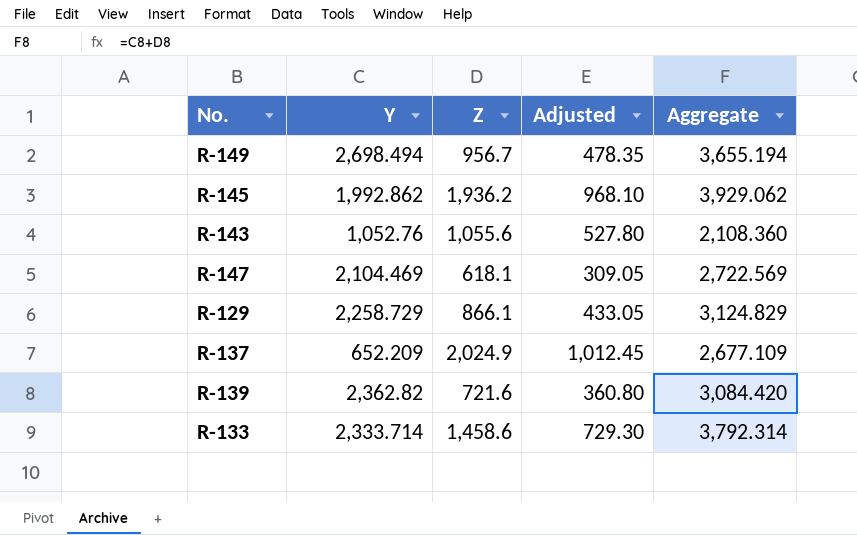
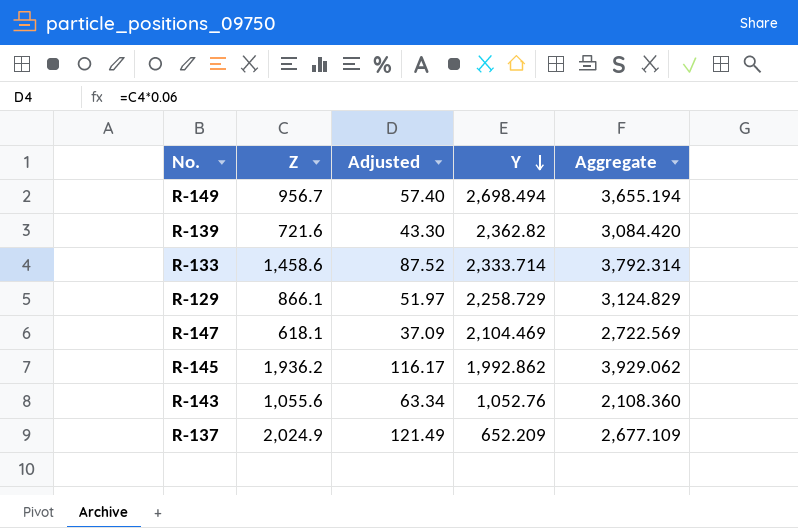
row order: none -> Y descending
column Adjusted | formula: [Z] * 0.5 -> [Z] * 0.06
column Y | position: 2 -> 4

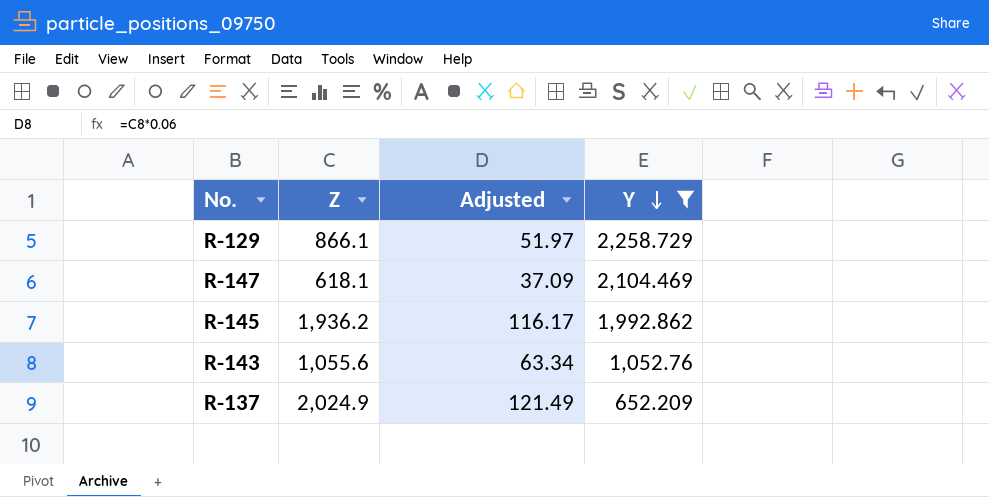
filter: none -> Y <= 2,258.729
column Aggregate | formula: [Z] + [Y] -> none

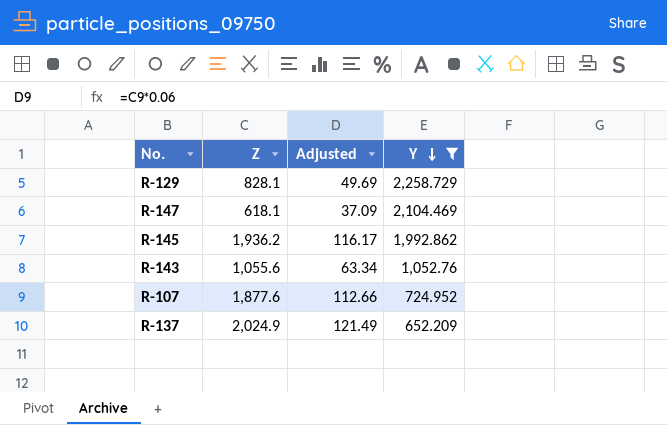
R-129 | Z: 866.1 -> 828.1
R-129 | Adjusted: 51.97 -> 49.69
row R-107: none -> 1,877.6 | 112.66 | 724.952

